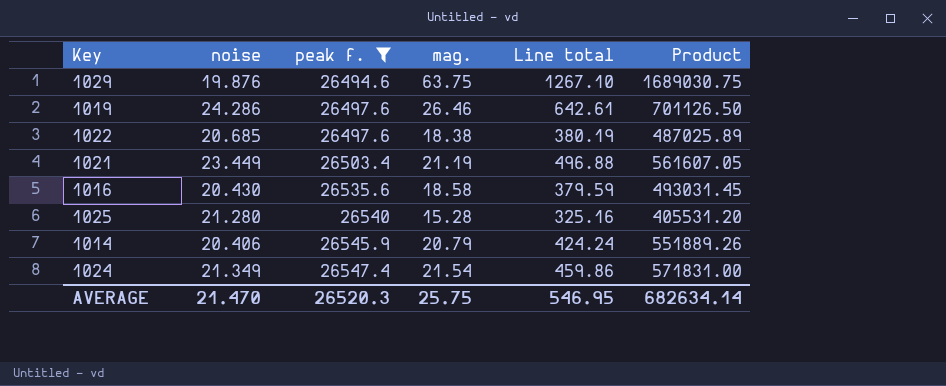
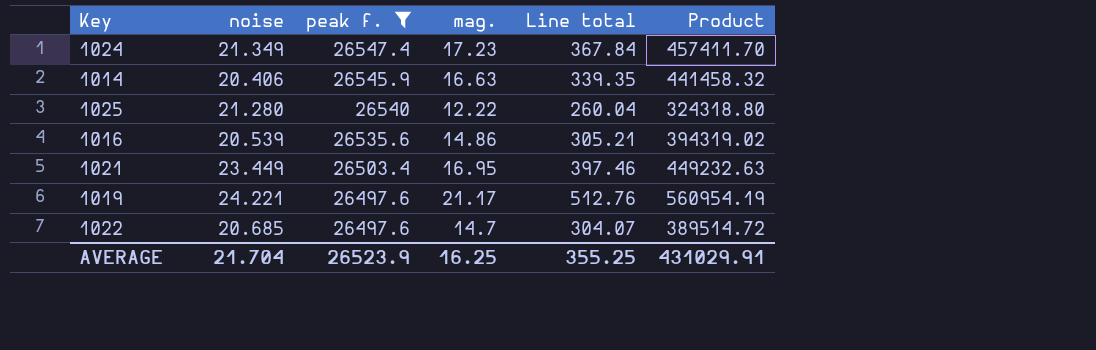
row order: peak f. ascending -> peak f. descending
row 1029: 19.876 | 26494.6 | 63.75 | 1267.10 | 1689030.75 -> none
1024 | mag.: 21.54 -> 17.23
1024 | Line total: 459.86 -> 367.84
1024 | Product: 571831.00 -> 457411.70
1014 | mag.: 20.79 -> 16.63
1014 | Line total: 424.24 -> 339.35
1014 | Product: 551889.26 -> 441458.32
1025 | mag.: 15.28 -> 12.22
1025 | Line total: 325.16 -> 260.04
1025 | Product: 405531.20 -> 324318.80
1016 | noise: 20.430 -> 20.539
1016 | mag.: 18.58 -> 14.86
1016 | Line total: 379.59 -> 305.21
1016 | Product: 493031.45 -> 394319.02
1021 | mag.: 21.19 -> 16.95
1021 | Line total: 496.88 -> 397.46
1021 | Product: 561607.05 -> 449232.63
1019 | noise: 24.286 -> 24.221
1019 | mag.: 26.46 -> 21.17
1019 | Line total: 642.61 -> 512.76
1019 | Product: 701126.50 -> 560954.19
1022 | mag.: 18.38 -> 14.7
1022 | Line total: 380.19 -> 304.07
1022 | Product: 487025.89 -> 389514.72
AVERAGE | noise: 21.470 -> 21.704
AVERAGE | peak f.: 26520.3 -> 26523.9
AVERAGE | mag.: 25.75 -> 16.25
AVERAGE | Line total: 546.95 -> 355.25
AVERAGE | Product: 682634.14 -> 431029.91

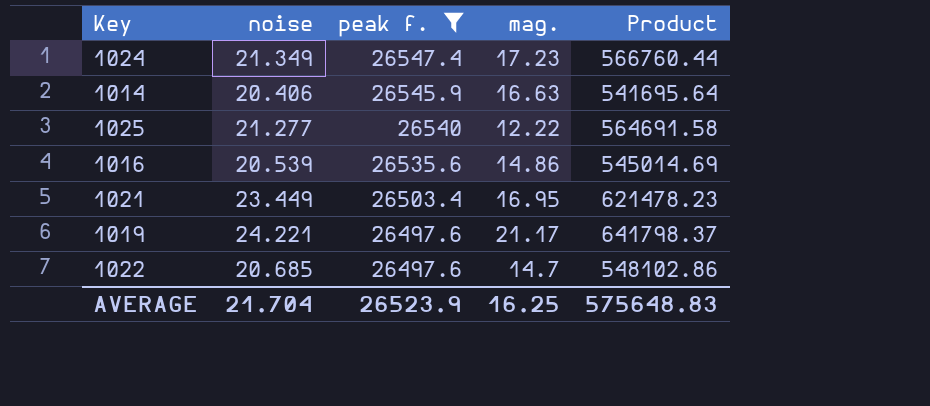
column Line total | formula: [noise] * [mag.] -> none
column Product | formula: [peak f.] * [mag.] -> [noise] * [peak f.]
1025 | noise: 21.280 -> 21.277
AVERAGE | Product: 431029.91 -> 575648.83

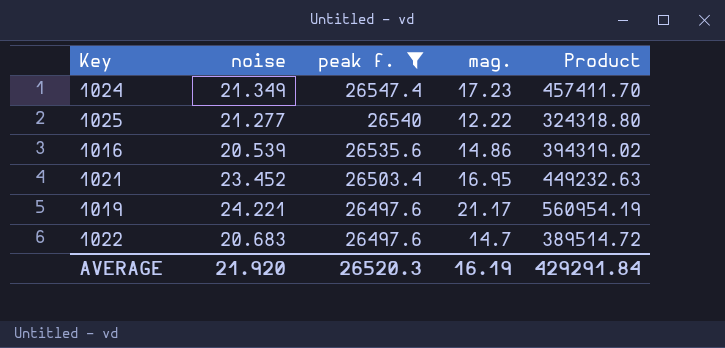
column Product | formula: [noise] * [peak f.] -> [peak f.] * [mag.]
row 1014: 20.406 | 26545.9 | 16.63 | 541695.64 -> none
1021 | noise: 23.449 -> 23.452
1022 | noise: 20.685 -> 20.683
AVERAGE | noise: 21.704 -> 21.920
AVERAGE | peak f.: 26523.9 -> 26520.3
AVERAGE | mag.: 16.25 -> 16.19
AVERAGE | Product: 575648.83 -> 429291.84

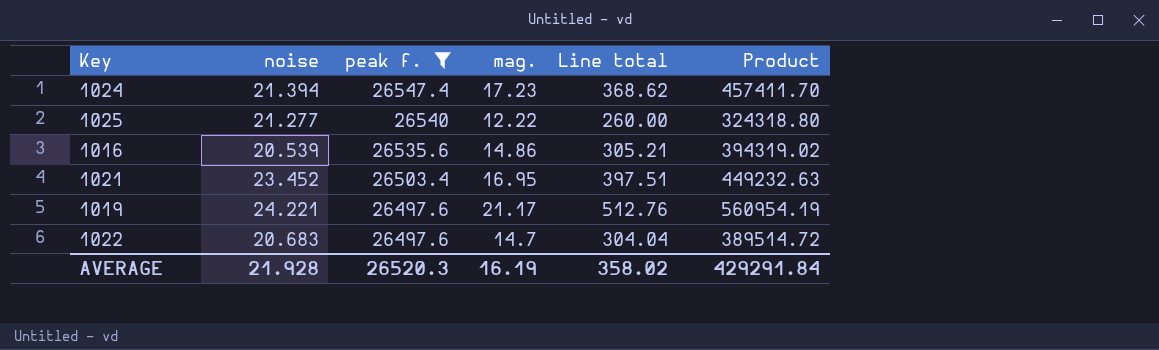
column Line total | formula: none -> [noise] * [mag.]
1024 | noise: 21.349 -> 21.394
AVERAGE | noise: 21.920 -> 21.928

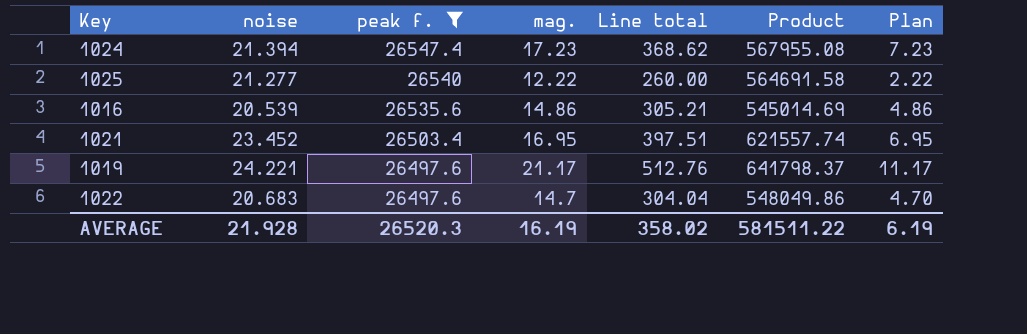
column Product | formula: [peak f.] * [mag.] -> [noise] * [peak f.]
column Plan | formula: none -> [mag.] - 10
AVERAGE | Product: 429291.84 -> 581511.22

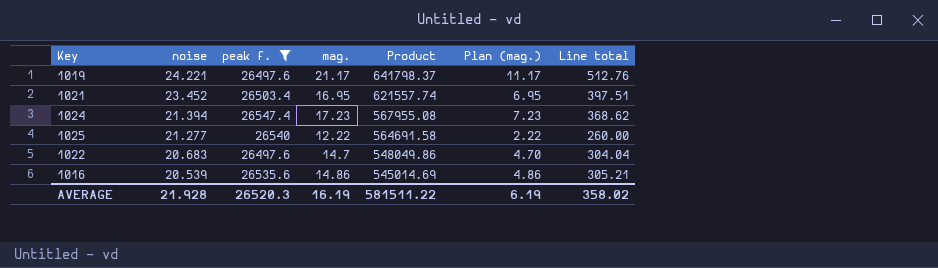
row order: peak f. descending -> noise descending
column name: Plan -> Plan (mag.)
column Line total | position: 5 -> 7

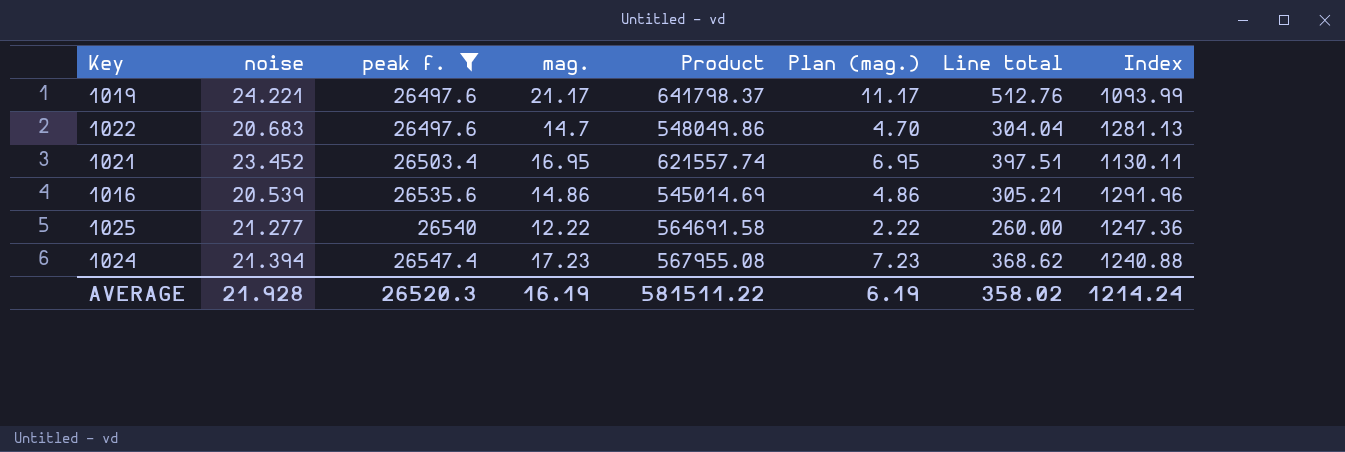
row order: noise descending -> peak f. ascending
column Index | formula: none -> [peak f.] / [noise]

